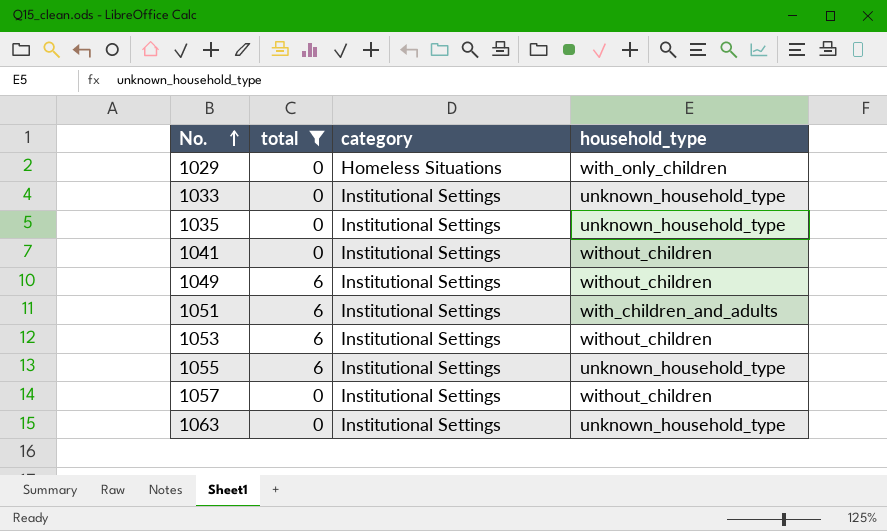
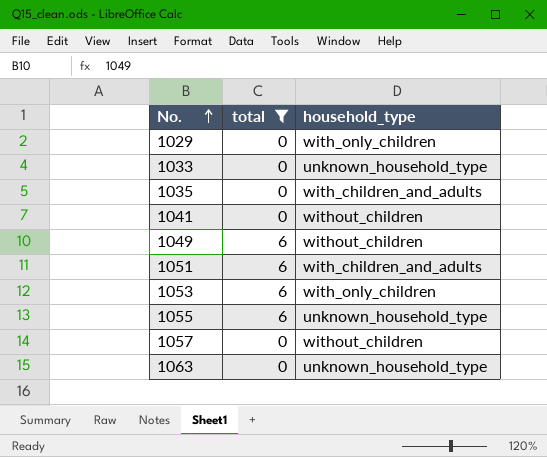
column category | position: 3 -> none
1035 | household_type: unknown_household_type -> with_children_and_adults
1053 | household_type: without_children -> with_only_children

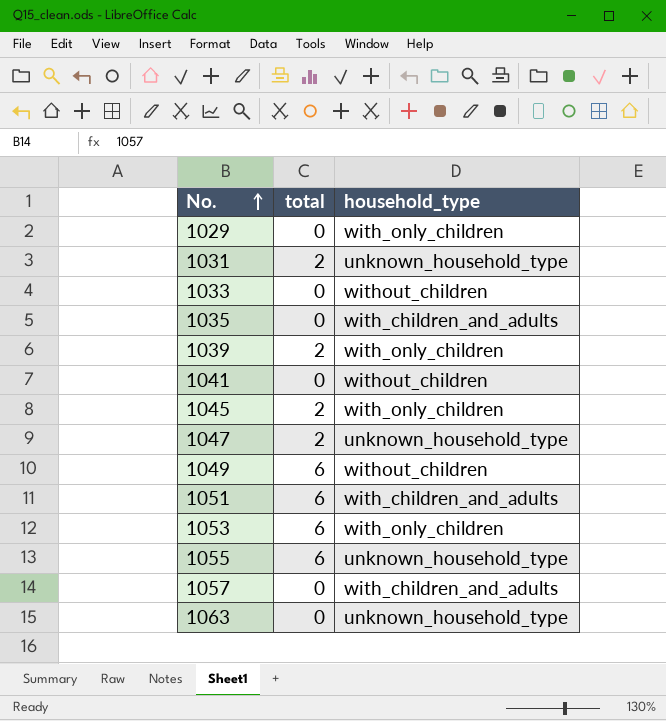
filter: total != 2 -> none
1033 | household_type: unknown_household_type -> without_children
1057 | household_type: without_children -> with_children_and_adults

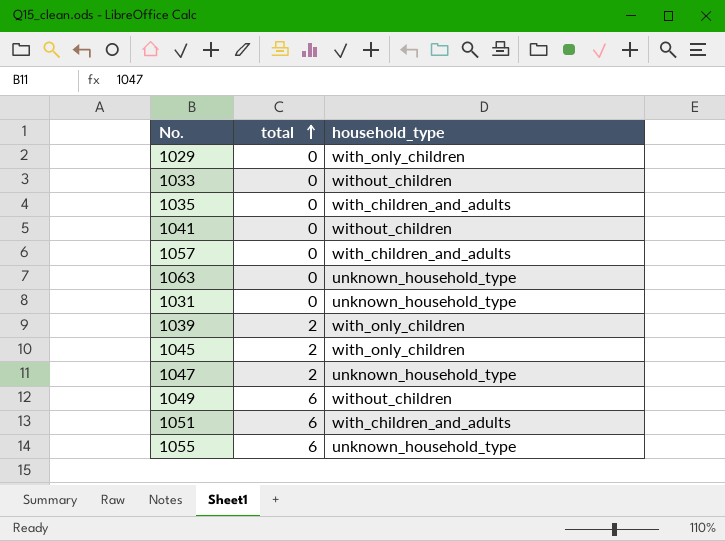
row order: No. ascending -> total ascending
row 1053: 6 | with_only_children -> none
1031 | total: 2 -> 0

